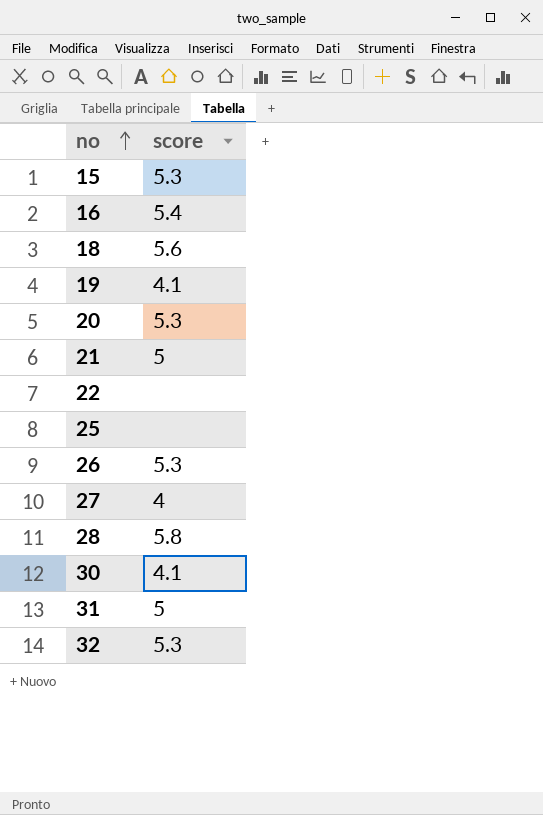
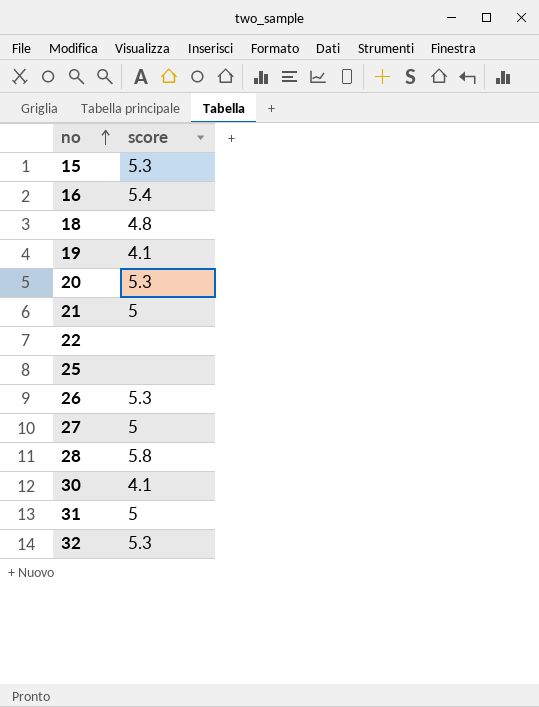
18 | score: 5.6 -> 4.8
27 | score: 4 -> 5

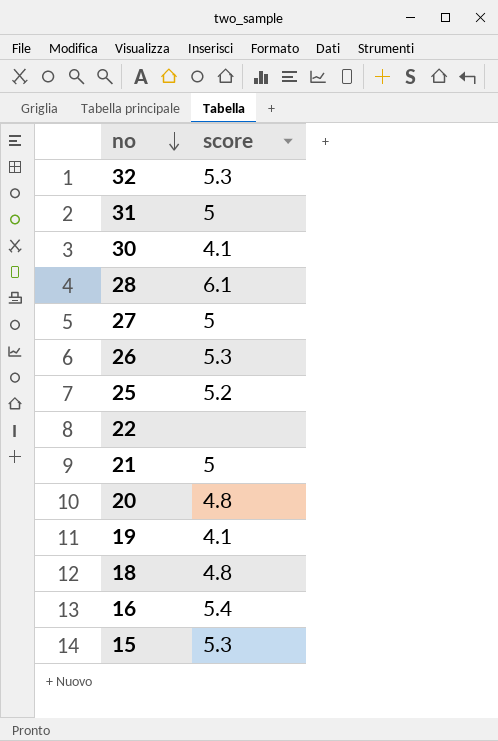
row order: no ascending -> no descending
28 | score: 5.8 -> 6.1
25 | score: none -> 5.2
20 | score: 5.3 -> 4.8

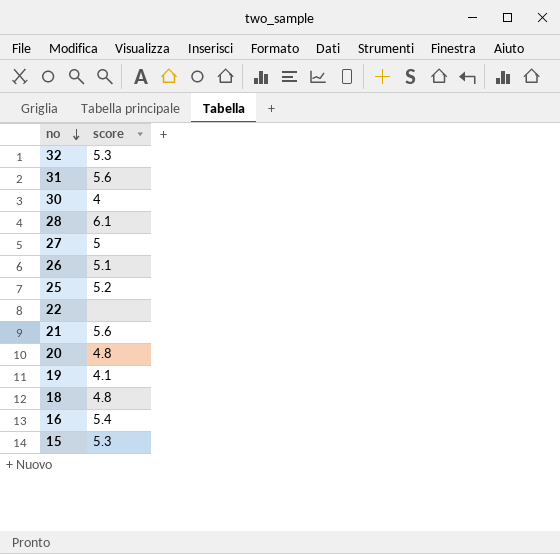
31 | score: 5 -> 5.6
30 | score: 4.1 -> 4
26 | score: 5.3 -> 5.1
21 | score: 5 -> 5.6

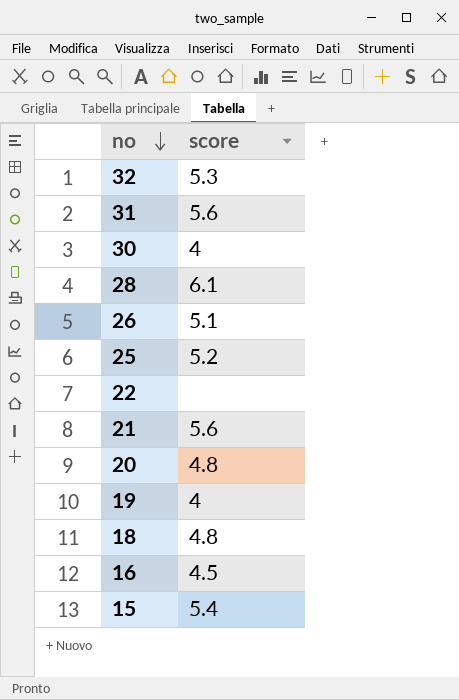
row 27: 5 -> none
19 | score: 4.1 -> 4
16 | score: 5.4 -> 4.5
15 | score: 5.3 -> 5.4

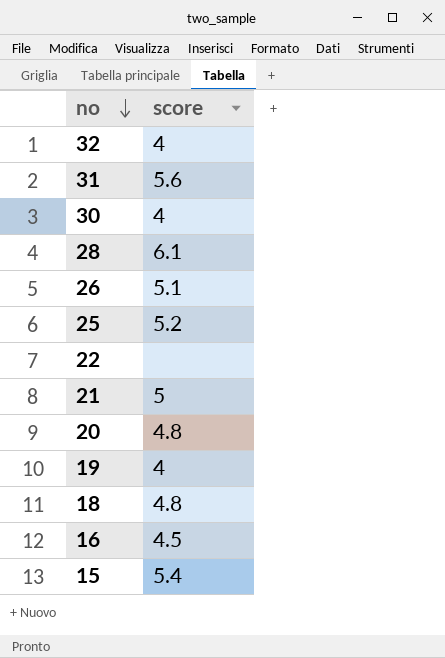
32 | score: 5.3 -> 4
21 | score: 5.6 -> 5

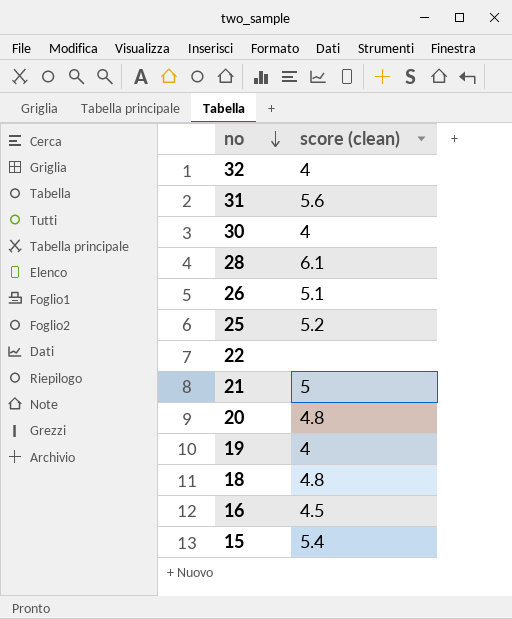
column name: score -> score (clean)

